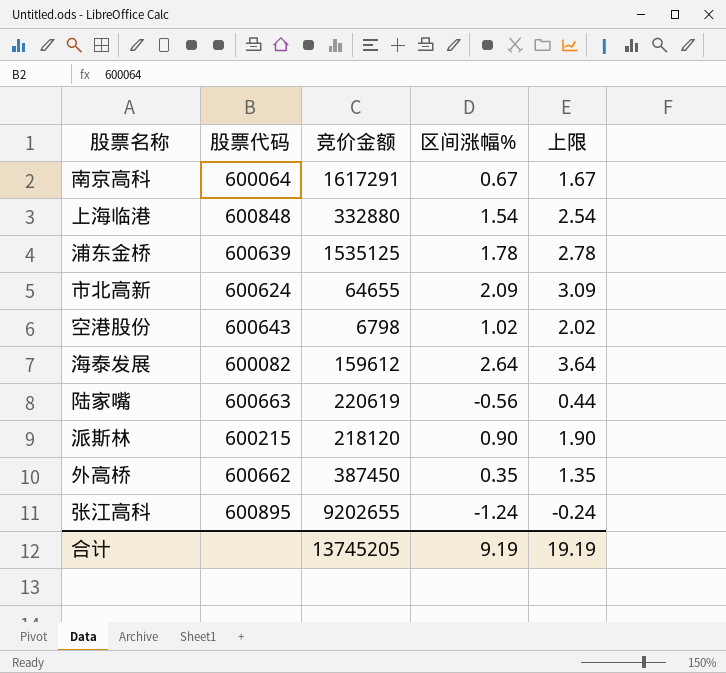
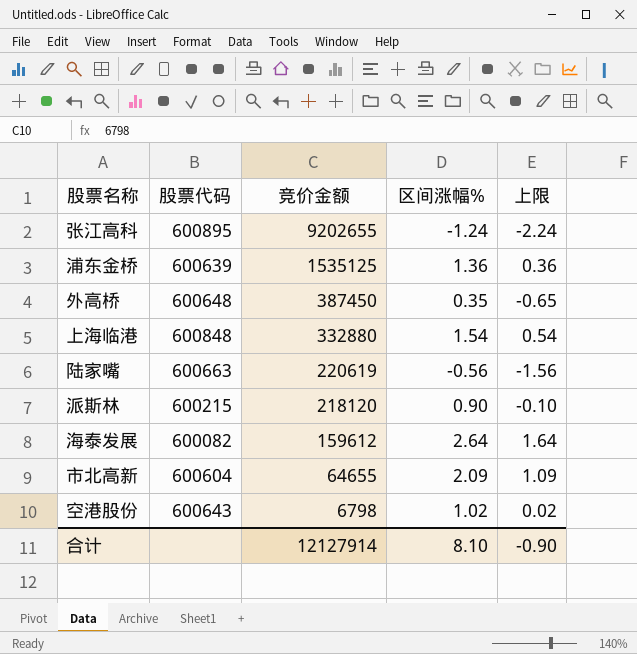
row order: none -> 竞价金额 descending
column 上限 | formula: [区间涨幅%] + 1 -> [区间涨幅%] - 1
row 南京高科: 600064 | 1617291 | 0.67 | 1.67 -> none
浦东金桥 | 区间涨幅%: 1.78 -> 1.36
外高桥 | 股票代码: 600662 -> 600648
市北高新 | 股票代码: 600624 -> 600604
合计 | 竞价金额: 13745205 -> 12127914
合计 | 区间涨幅%: 9.19 -> 8.10
合计 | 上限: 19.19 -> -0.90

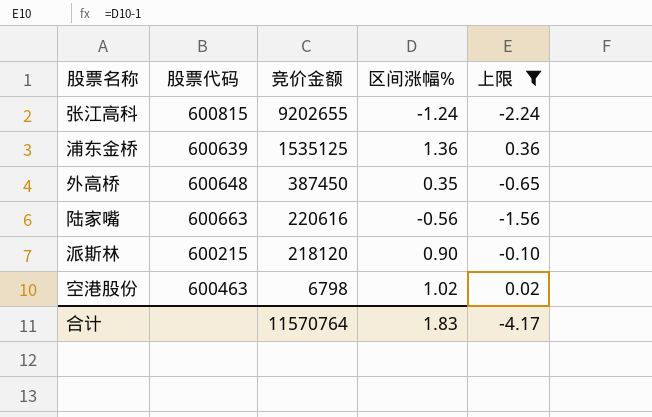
filter: none -> 上限 <= 0.36
张江高科 | 股票代码: 600895 -> 600815
陆家嘴 | 竞价金额: 220619 -> 220616
空港股份 | 股票代码: 600643 -> 600463
合计 | 竞价金额: 12127914 -> 11570764
合计 | 区间涨幅%: 8.10 -> 1.83
合计 | 上限: -0.90 -> -4.17

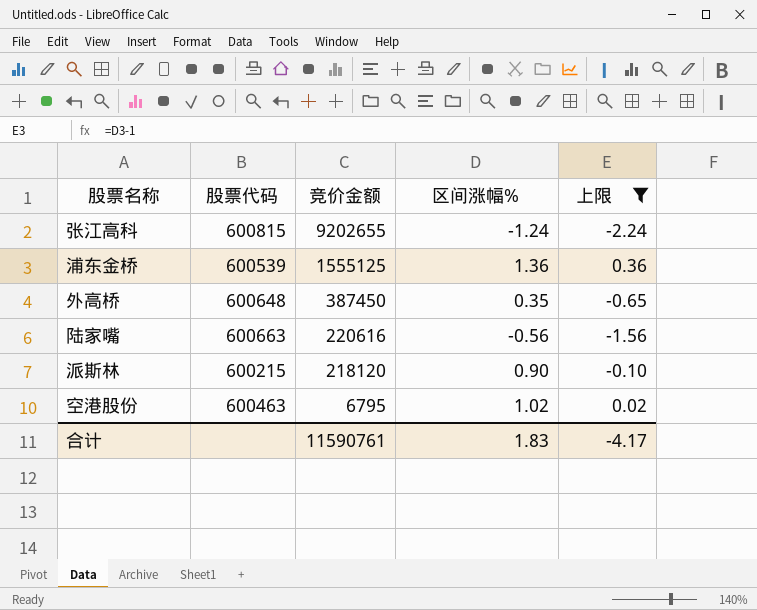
浦东金桥 | 股票代码: 600639 -> 600539
浦东金桥 | 竞价金额: 1535125 -> 1555125
空港股份 | 竞价金额: 6798 -> 6795
合计 | 竞价金额: 11570764 -> 11590761

